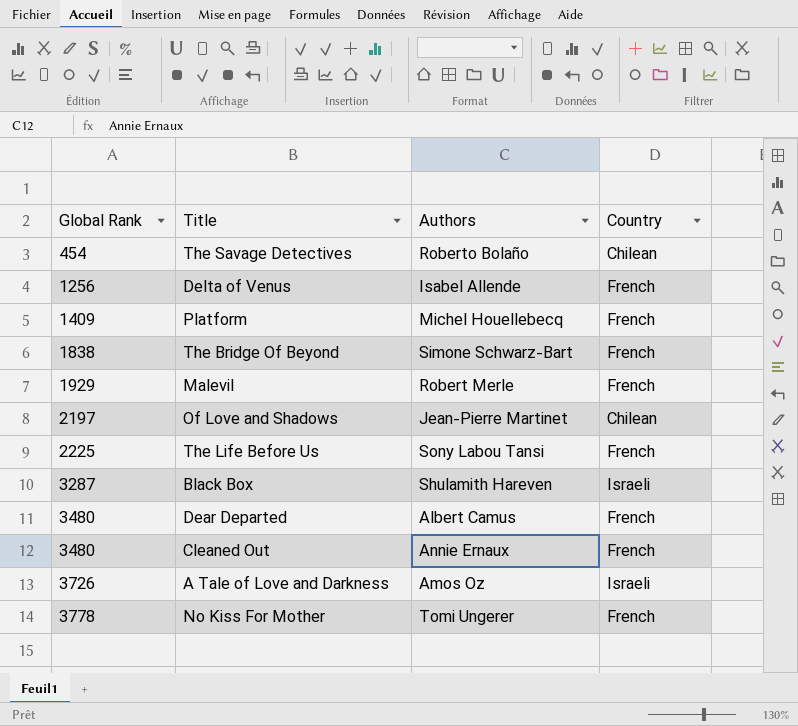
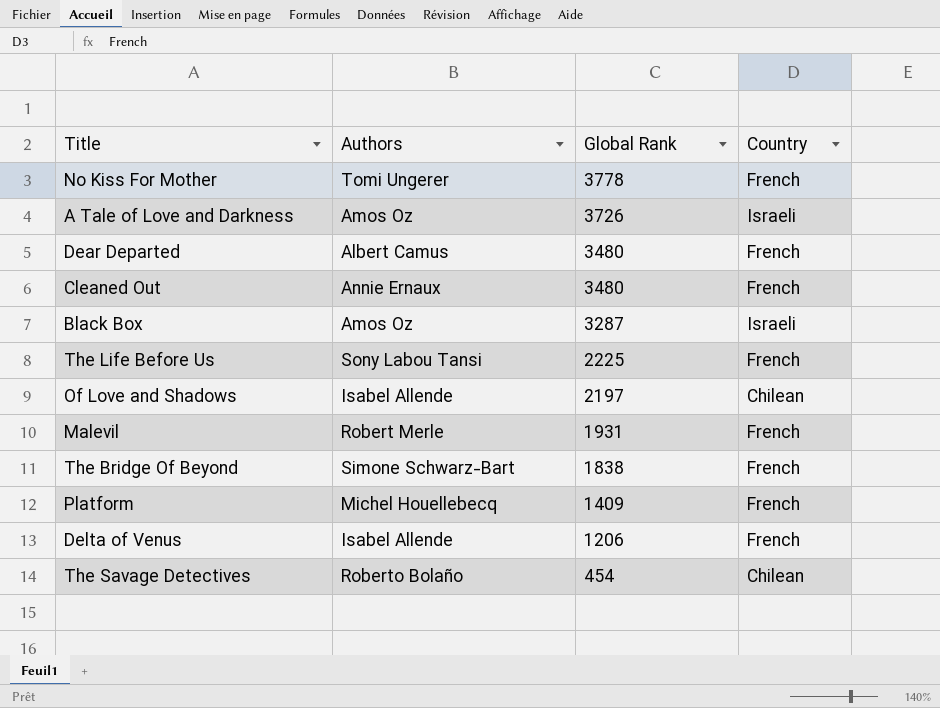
row order: Global Rank ascending -> Global Rank descending
column Global Rank | position: 1 -> 3
Black Box | Authors: Shulamith Hareven -> Amos Oz
Of Love and Shadows | Authors: Jean-Pierre Martinet -> Isabel Allende
Malevil | Global Rank: 1929 -> 1931
Delta of Venus | Global Rank: 1256 -> 1206

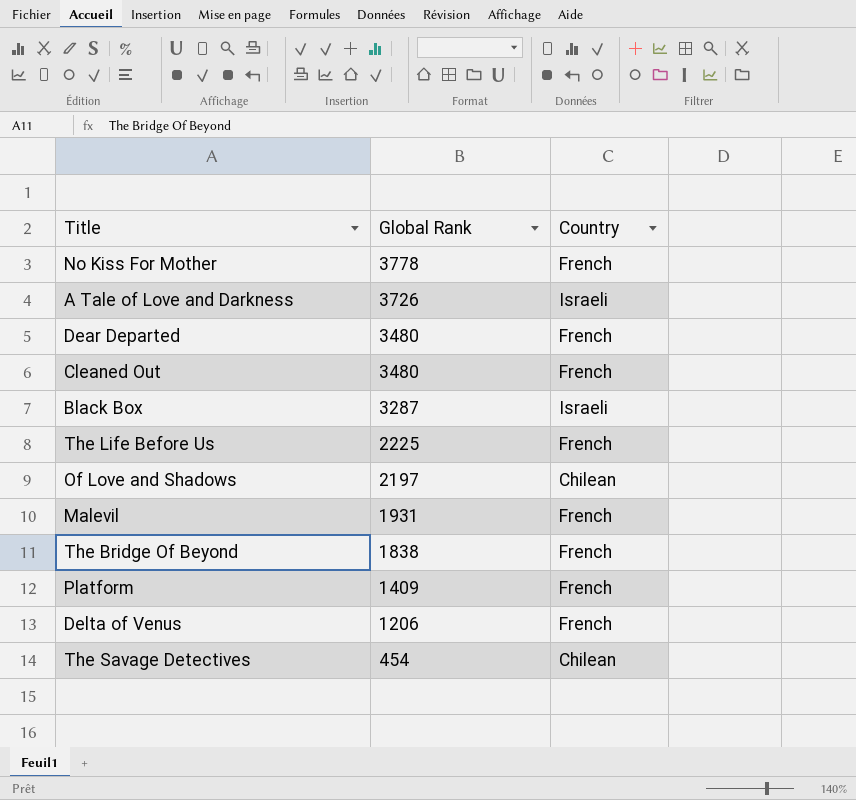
column Authors | position: 2 -> none

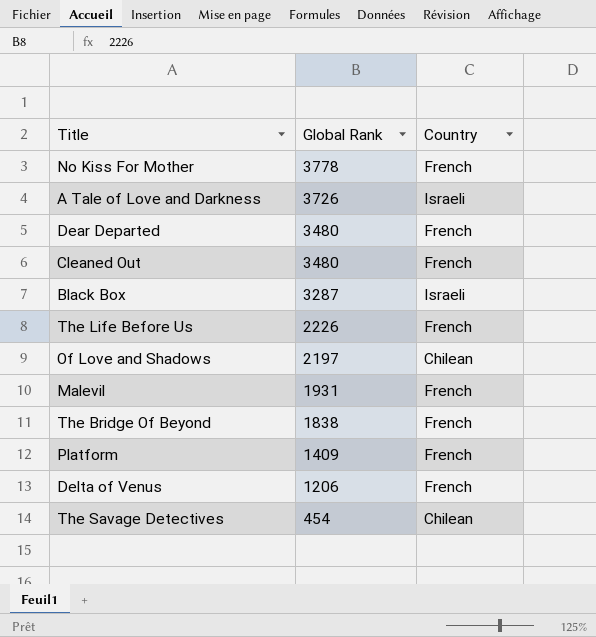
The Life Before Us | Global Rank: 2225 -> 2226

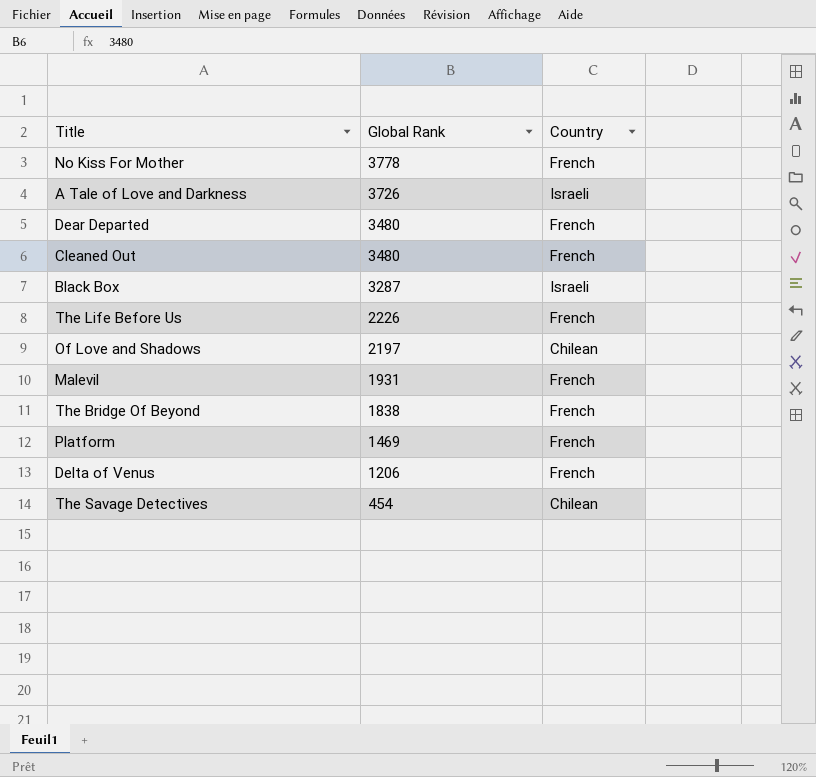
Platform | Global Rank: 1409 -> 1469

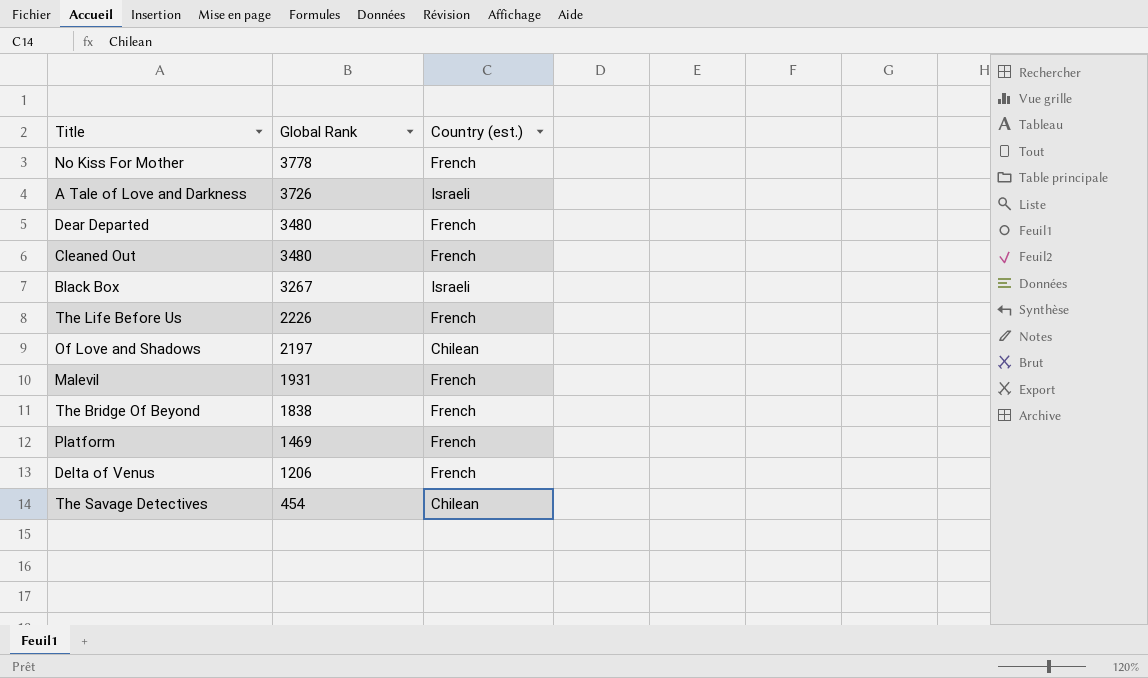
column name: Country -> Country (est.)
Black Box | Global Rank: 3287 -> 3267

